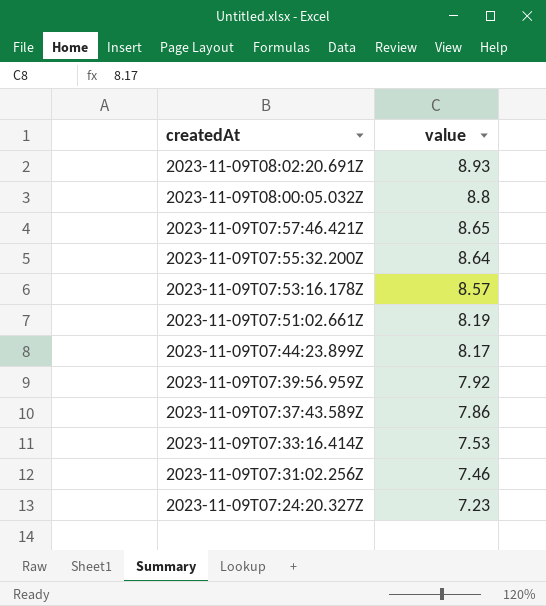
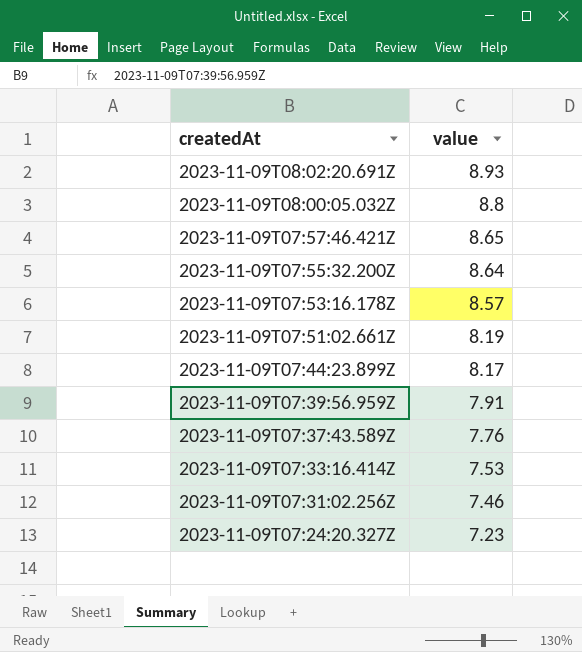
2023-11-09T07:39:56.959Z | value: 7.92 -> 7.91
2023-11-09T07:37:43.589Z | value: 7.86 -> 7.76

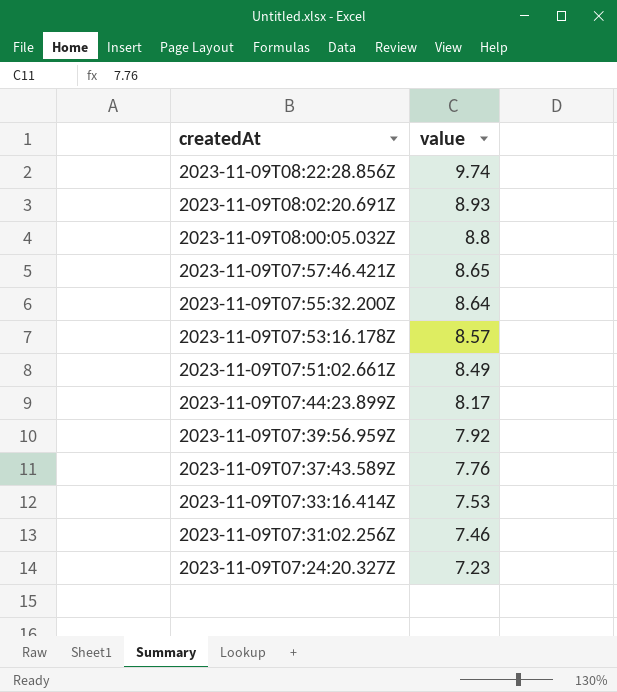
row 2023-11-09T08:22:28.856Z: none -> 9.74
2023-11-09T07:51:02.661Z | value: 8.19 -> 8.49
2023-11-09T07:39:56.959Z | value: 7.91 -> 7.92

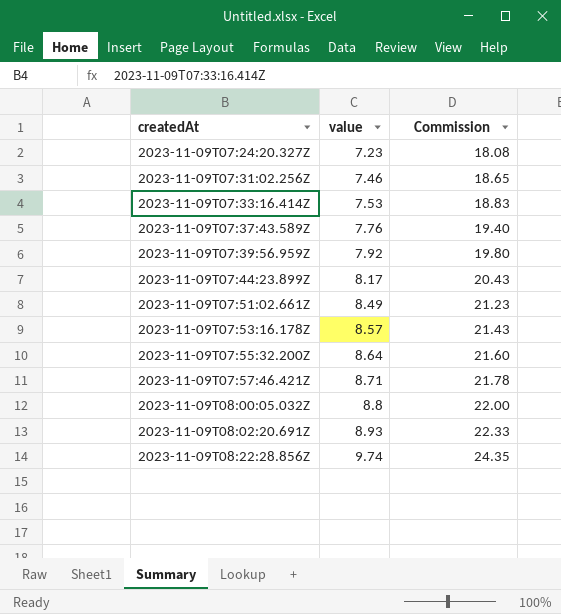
row order: createdAt descending -> createdAt ascending
column Commission | formula: none -> [value] * 2.5
2023-11-09T07:57:46.421Z | value: 8.65 -> 8.71

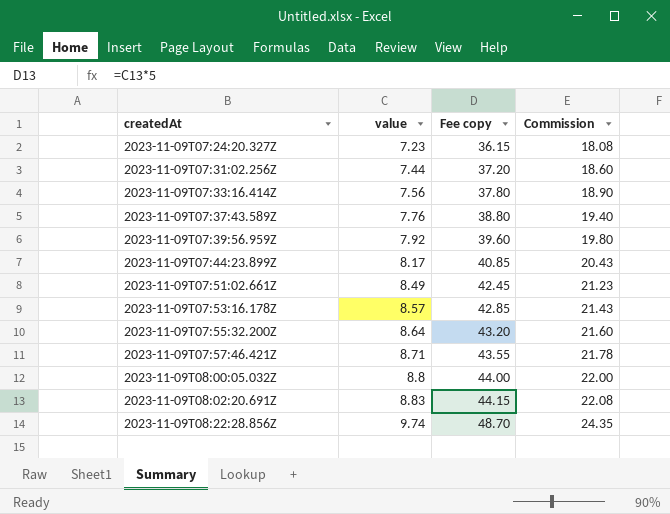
column Fee copy | formula: none -> [value] * 5
2023-11-09T07:31:02.256Z | value: 7.46 -> 7.44
2023-11-09T07:31:02.256Z | Commission: 18.65 -> 18.60
2023-11-09T07:33:16.414Z | value: 7.53 -> 7.56
2023-11-09T07:33:16.414Z | Commission: 18.83 -> 18.90
2023-11-09T08:02:20.691Z | value: 8.93 -> 8.83
2023-11-09T08:02:20.691Z | Commission: 22.33 -> 22.08

